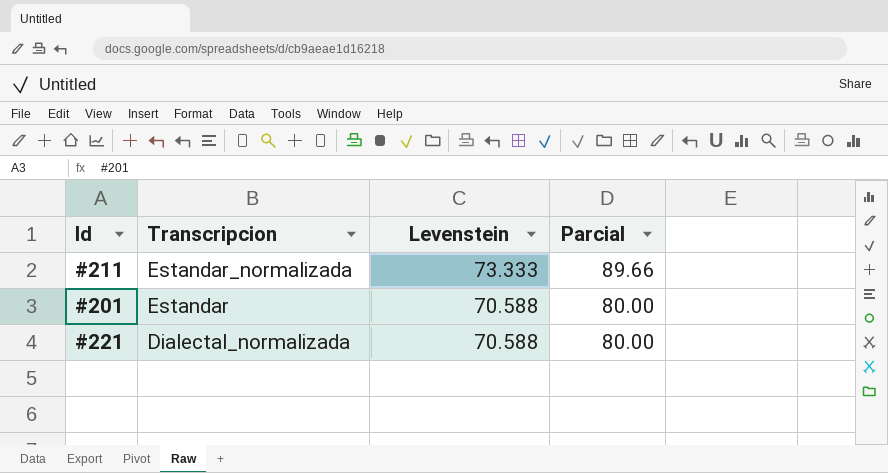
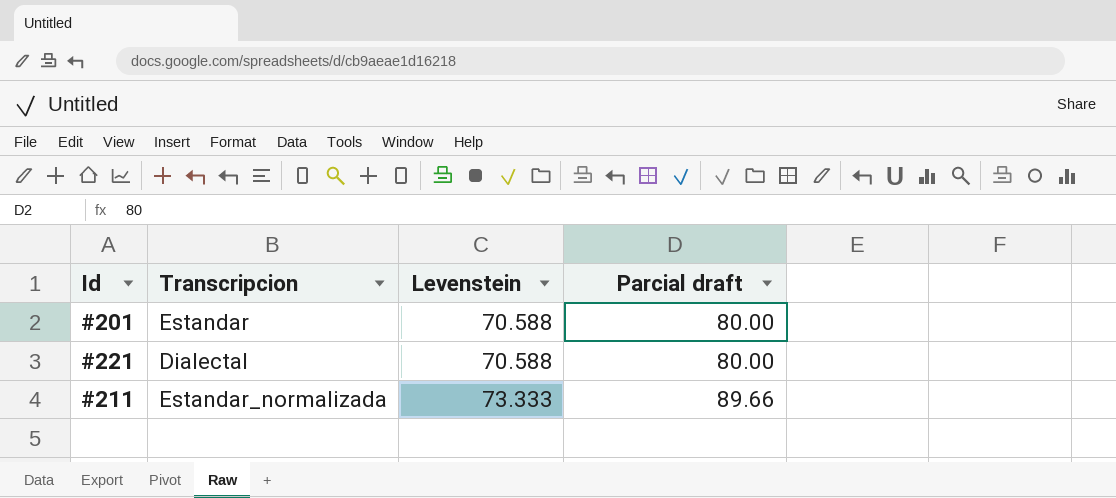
row order: Transcripcion descending -> Levenstein ascending
column name: Parcial -> Parcial draft
#221 | Transcripcion: Dialectal_normalizada -> Dialectal

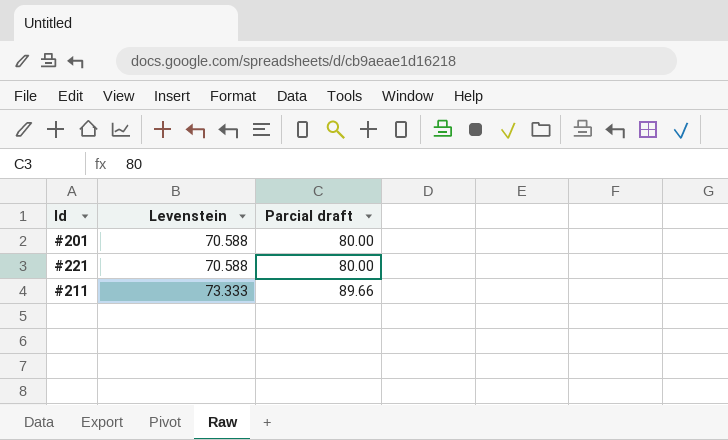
column Transcripcion | position: 2 -> none

